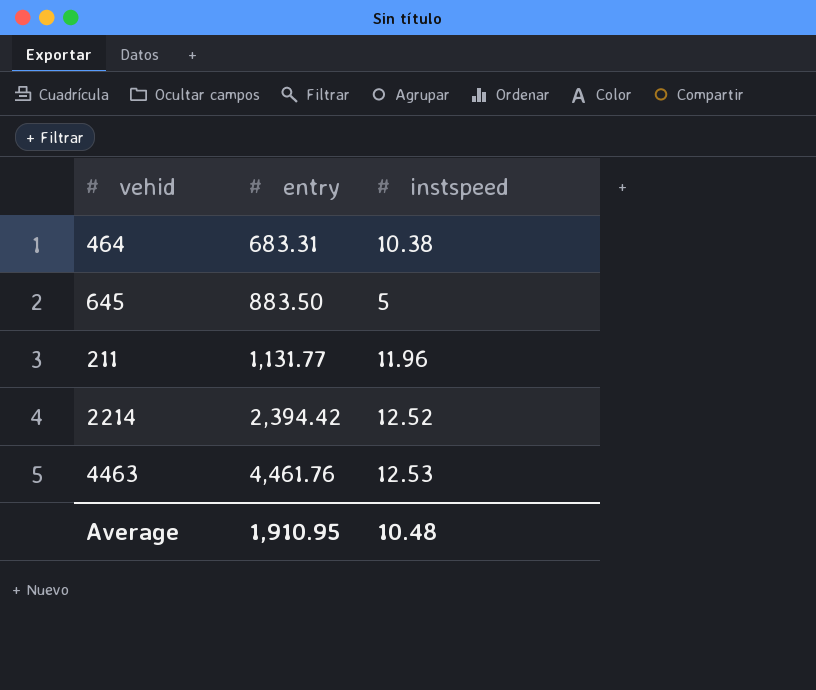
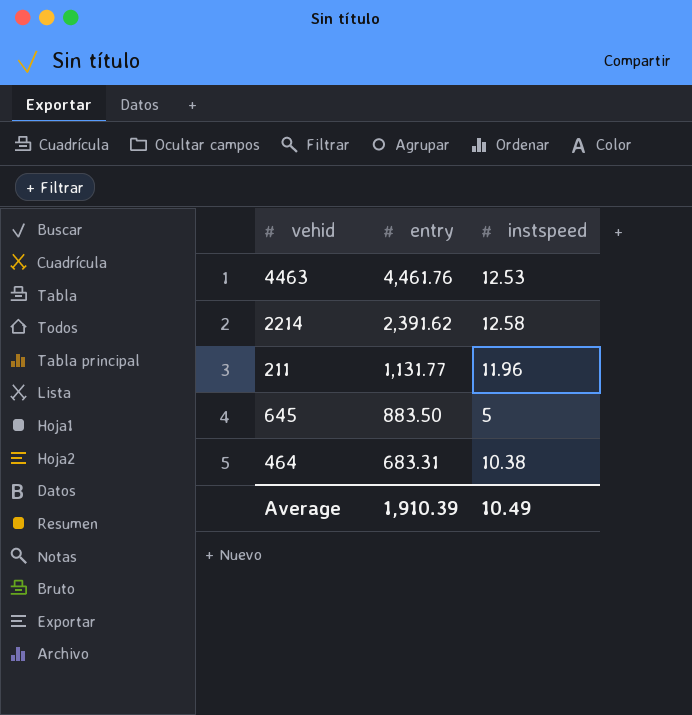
row order: entry ascending -> entry descending
2214 | entry: 2,394.42 -> 2,391.62
2214 | instspeed: 12.52 -> 12.58
Average | entry: 1,910.95 -> 1,910.39
Average | instspeed: 10.48 -> 10.49

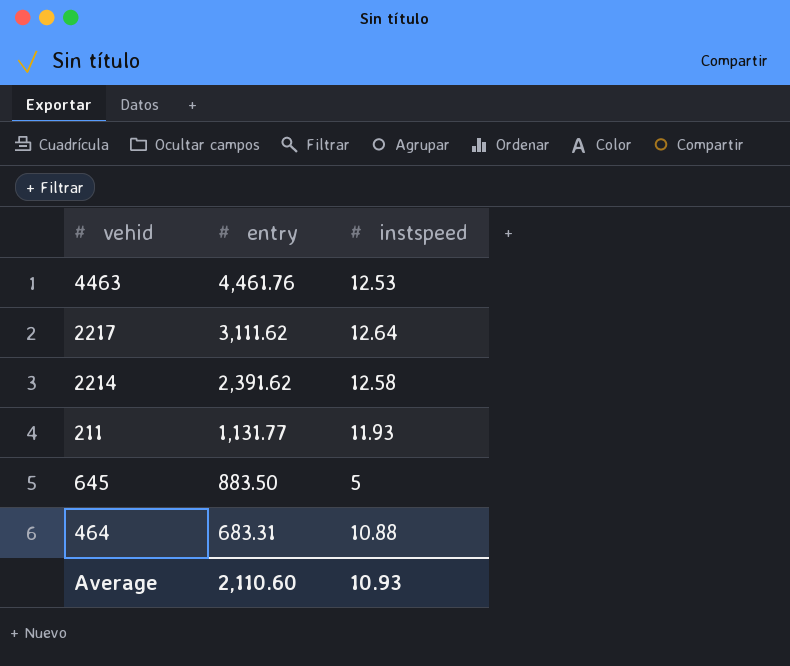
row 2217: none -> 3,111.62 | 12.64
211 | instspeed: 11.96 -> 11.93
464 | instspeed: 10.38 -> 10.88
Average | entry: 1,910.39 -> 2,110.60
Average | instspeed: 10.49 -> 10.93

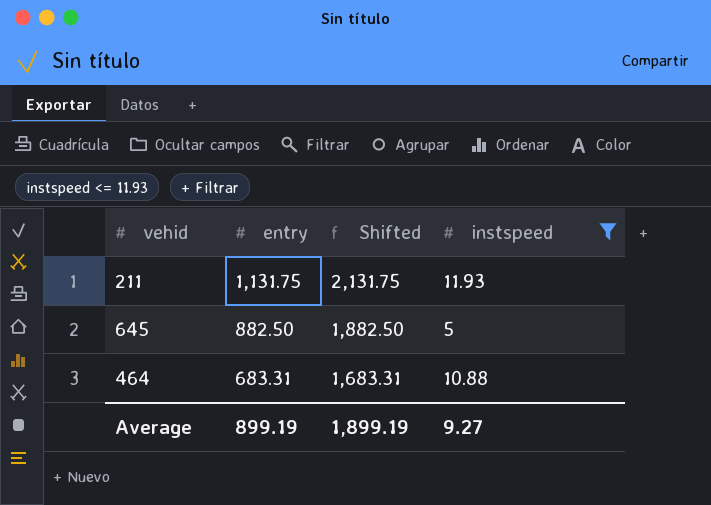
filter: none -> instspeed <= 11.93
column Shifted | formula: none -> [entry] + 1000
211 | entry: 1,131.77 -> 1,131.75
645 | entry: 883.50 -> 882.50
Average | entry: 2,110.60 -> 899.19
Average | instspeed: 10.93 -> 9.27

